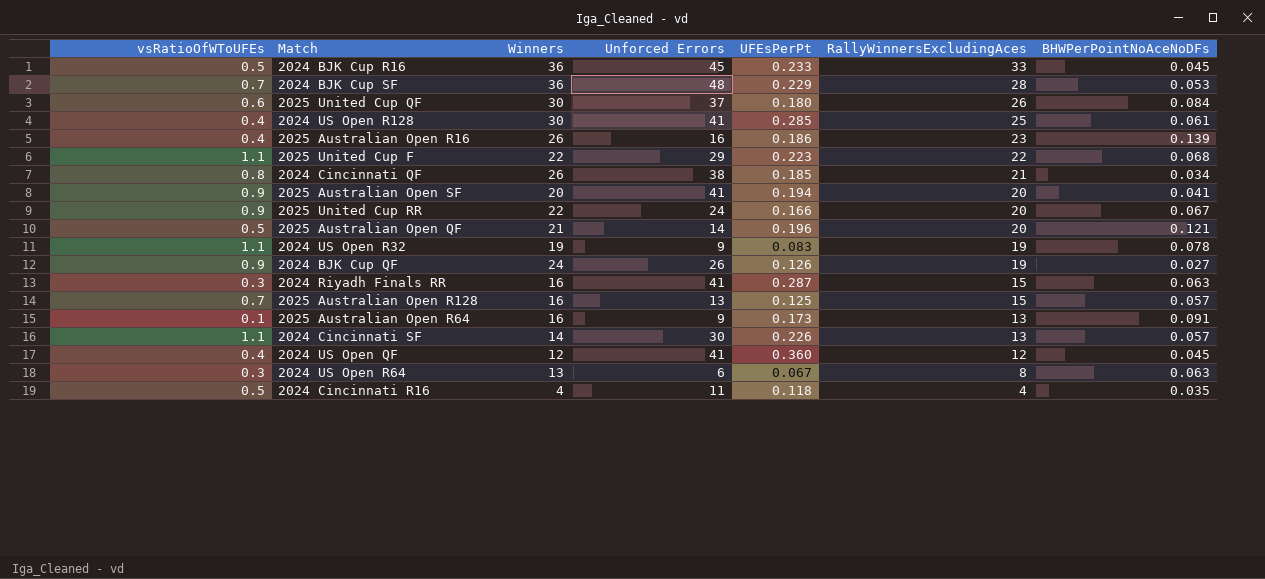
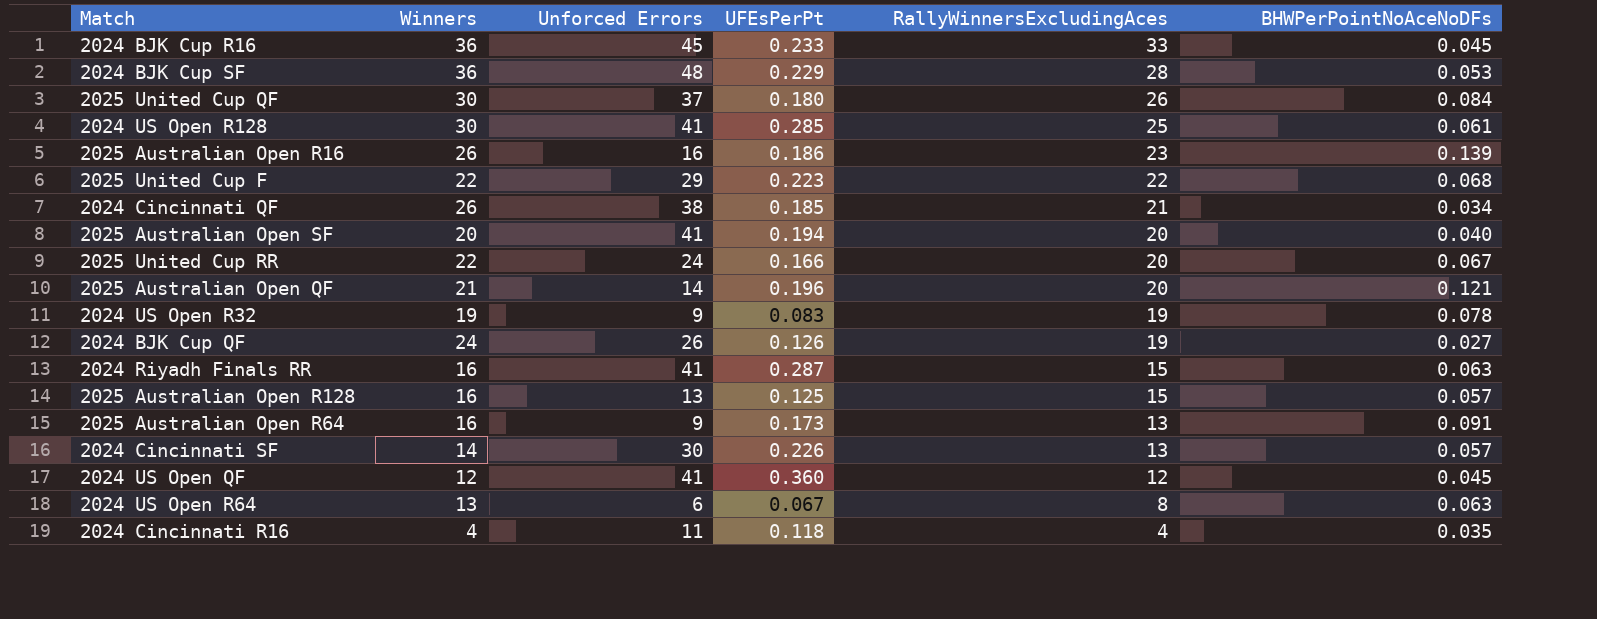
column vsRatioOfWToUFEs | position: 1 -> none
2025 Australian Open SF | BHWPerPointNoAceNoDFs: 0.041 -> 0.040

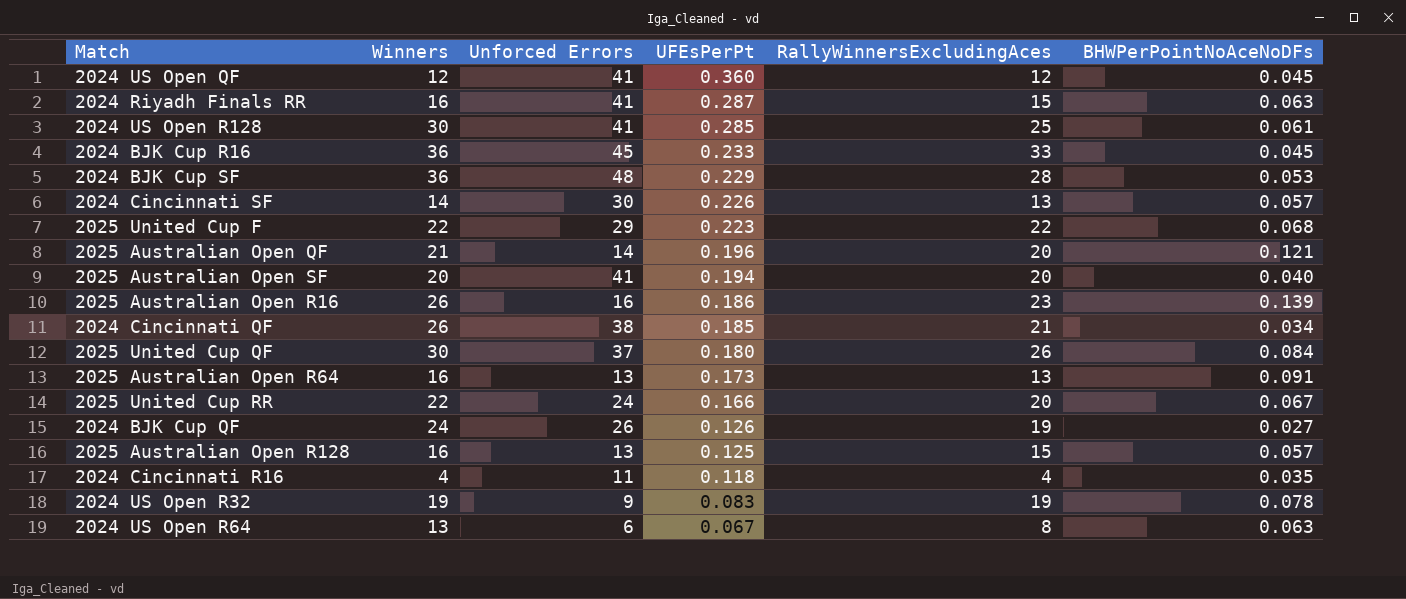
row order: RallyWinnersExcludingAces descending -> UFEsPerPt descending
2025 Australian Open R64 | Unforced Errors: 9 -> 13

